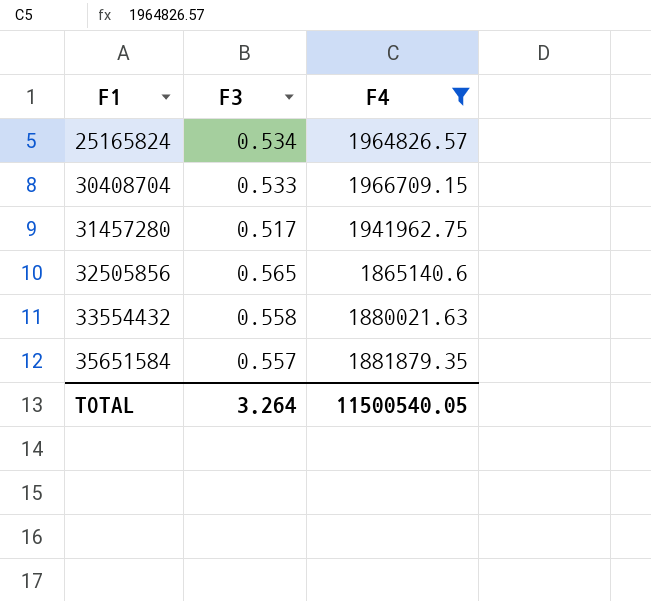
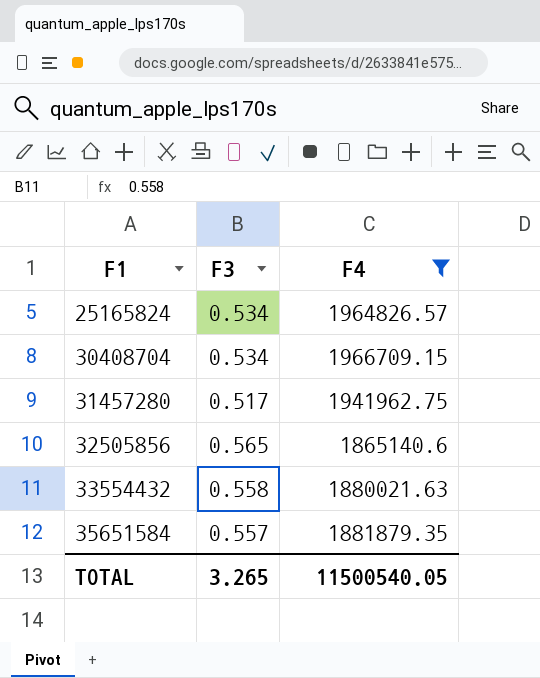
30408704 | F3: 0.533 -> 0.534
TOTAL | F3: 3.264 -> 3.265

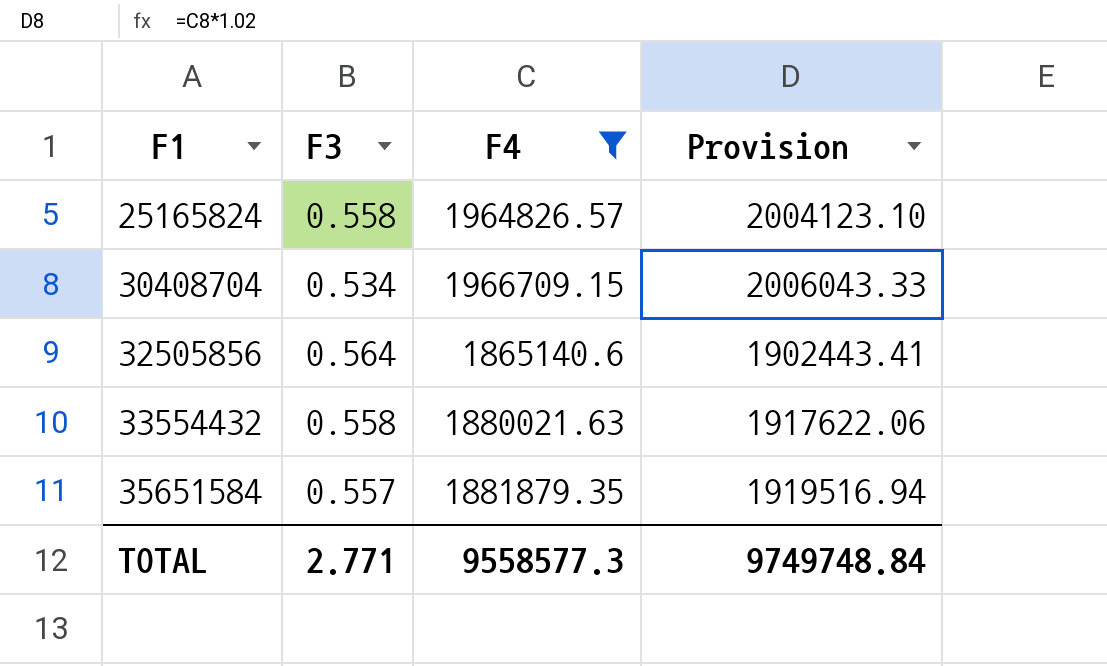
column Provision | formula: none -> [F4] * 1.02
row 31457280: 0.517 | 1941962.75 -> none
25165824 | F3: 0.534 -> 0.558
32505856 | F3: 0.565 -> 0.564
TOTAL | F3: 3.265 -> 2.771
TOTAL | F4: 11500540.05 -> 9558577.3

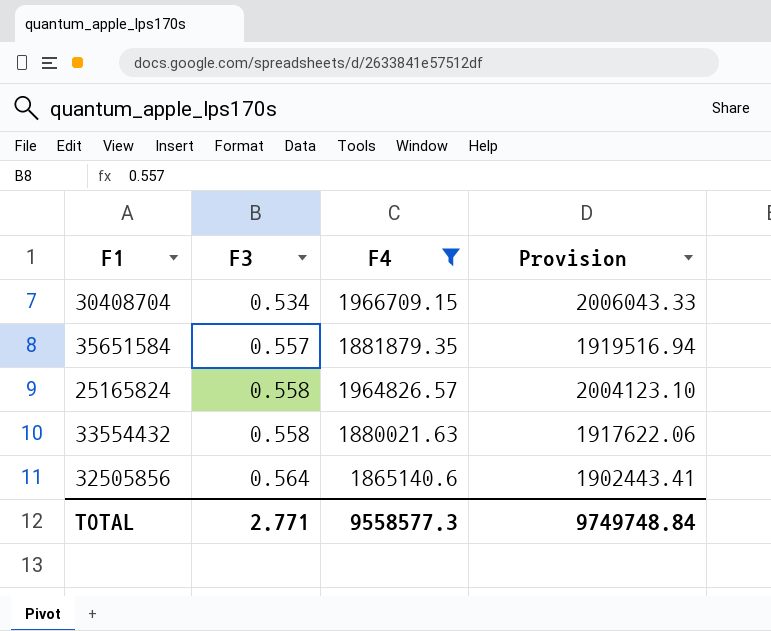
row order: F1 ascending -> F3 ascending

